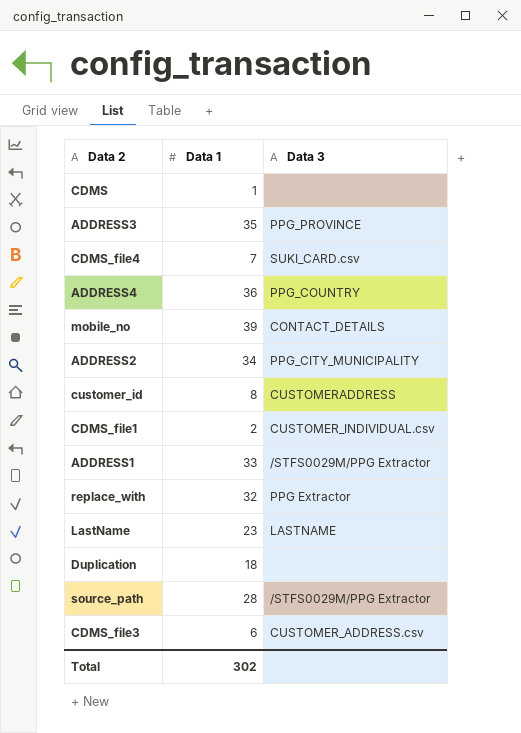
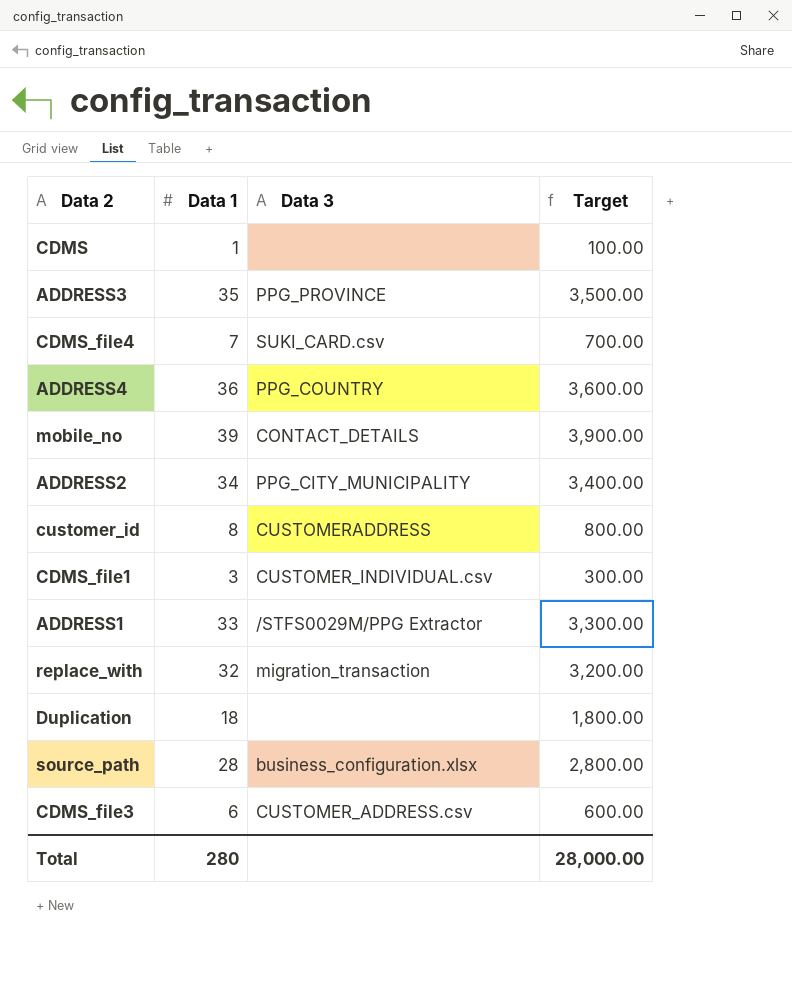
column Target | formula: none -> [Data 1] * 100
row LastName: 23 | LASTNAME -> none
CDMS_file1 | Data 1: 2 -> 3
replace_with | Data 3: PPG Extractor -> migration_transaction
source_path | Data 3: /STFS0029M/PPG Extractor -> business_configuration.xlsx
Total | Data 1: 302 -> 280

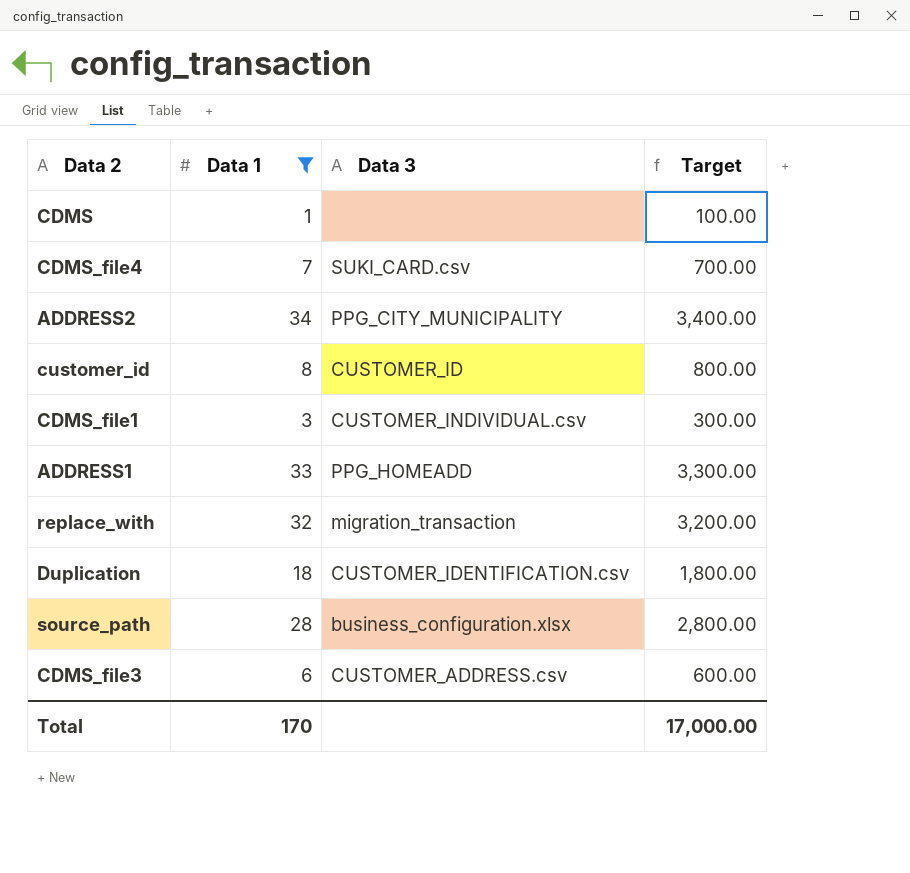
filter: none -> Data 1 <= 34
customer_id | Data 3: CUSTOMERADDRESS -> CUSTOMER_ID
ADDRESS1 | Data 3: /STFS0029M/PPG Extractor -> PPG_HOMEADD
Duplication | Data 3: none -> CUSTOMER_IDENTIFICATION.csv
Total | Data 1: 280 -> 170
Total | Target: 28,000.00 -> 17,000.00

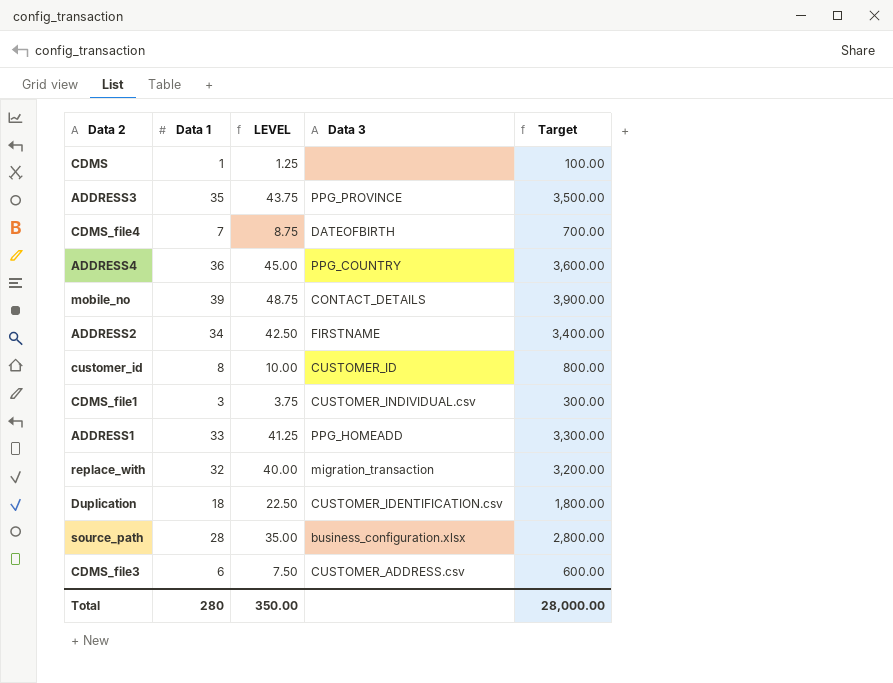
filter: Data 1 <= 34 -> none
column LEVEL | formula: none -> [Data 1] * 1.25
CDMS_file4 | Data 3: SUKI_CARD.csv -> DATEOFBIRTH
ADDRESS2 | Data 3: PPG_CITY_MUNICIPALITY -> FIRSTNAME
Total | Data 1: 170 -> 280
Total | Target: 17,000.00 -> 28,000.00

